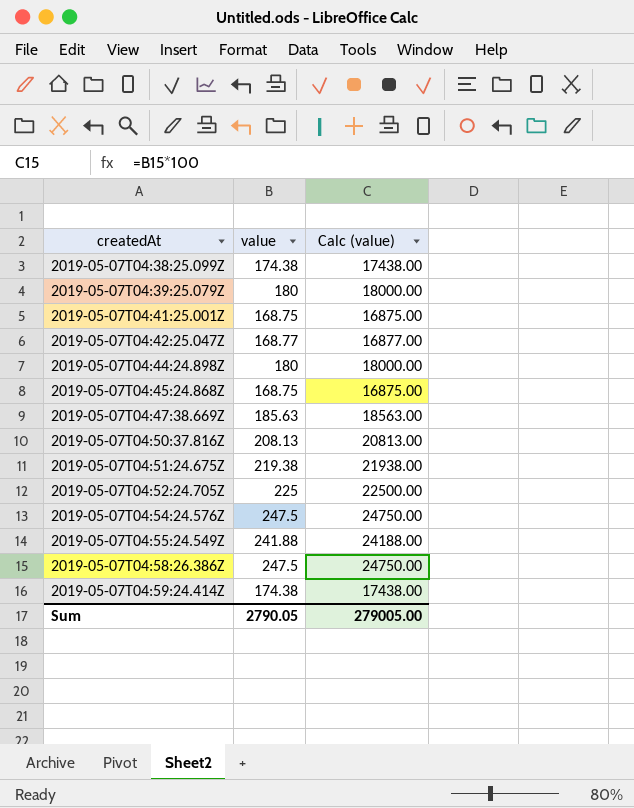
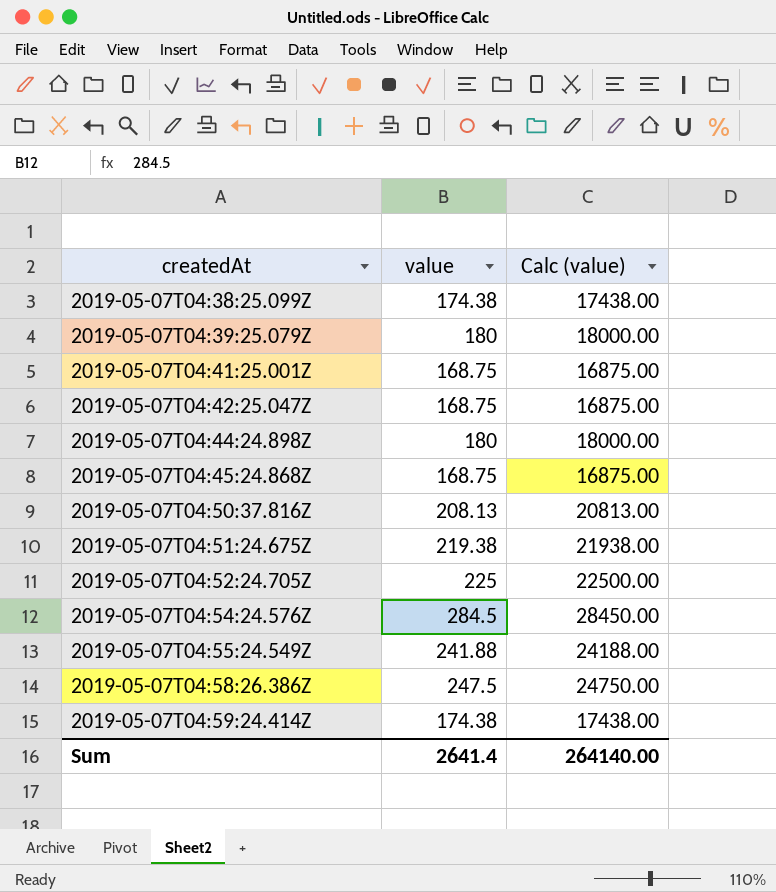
row 2019-05-07T04:47:38.669Z: 185.63 | 18563.00 -> none
2019-05-07T04:42:25.047Z | value: 168.77 -> 168.75
2019-05-07T04:42:25.047Z | Calc (value): 16877.00 -> 16875.00
2019-05-07T04:54:24.576Z | value: 247.5 -> 284.5
2019-05-07T04:54:24.576Z | Calc (value): 24750.00 -> 28450.00
Sum | value: 2790.05 -> 2641.4
Sum | Calc (value): 279005.00 -> 264140.00

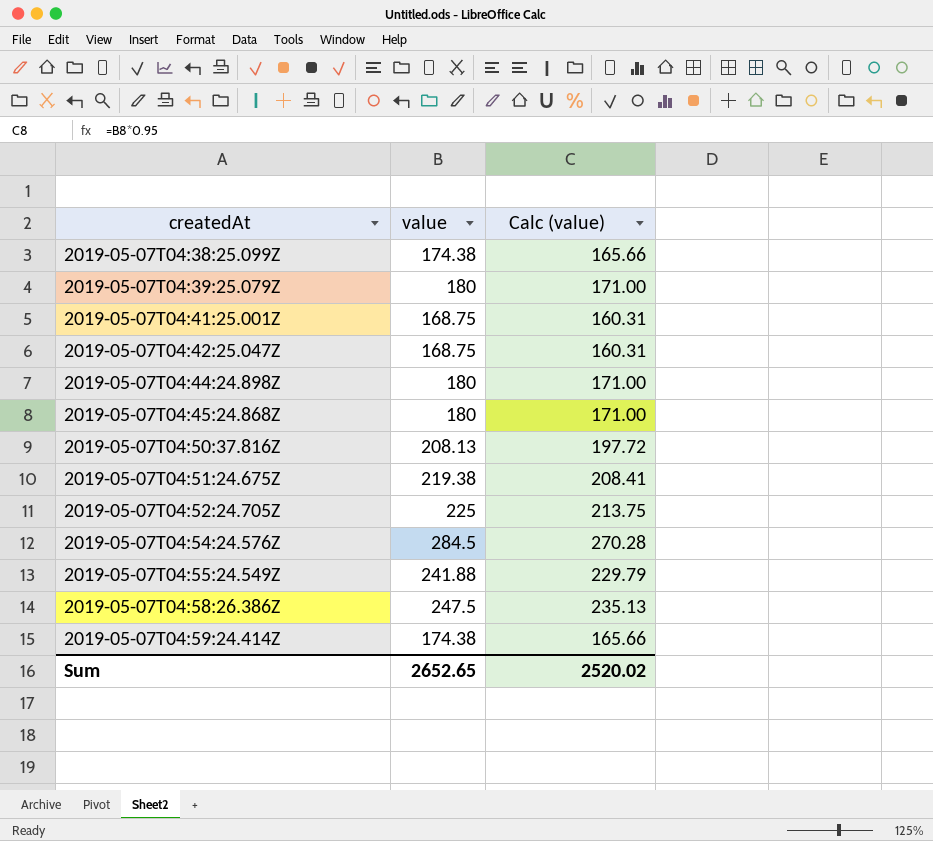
column Calc (value) | formula: [value] * 100 -> [value] * 0.95
2019-05-07T04:45:24.868Z | value: 168.75 -> 180
Sum | value: 2641.4 -> 2652.65
Sum | Calc (value): 264140.00 -> 2520.02

